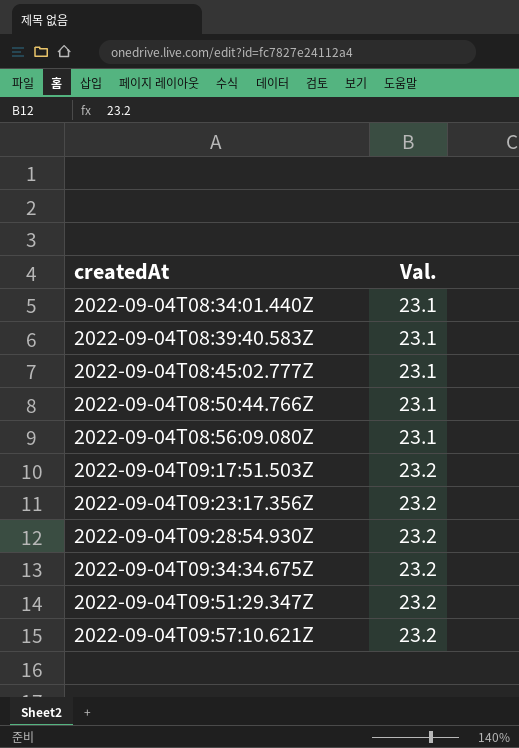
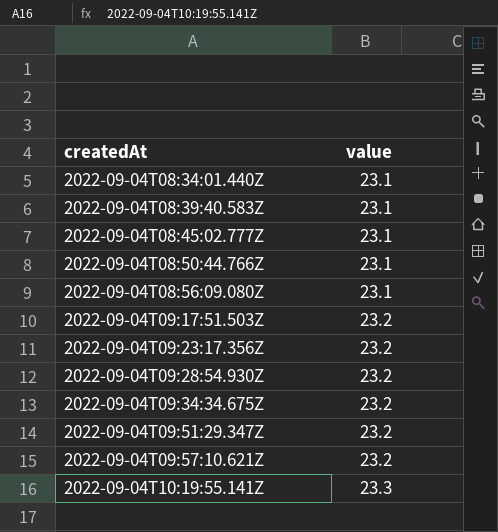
column name: Val. -> value
row 2022-09-04T10:19:55.141Z: none -> 23.3

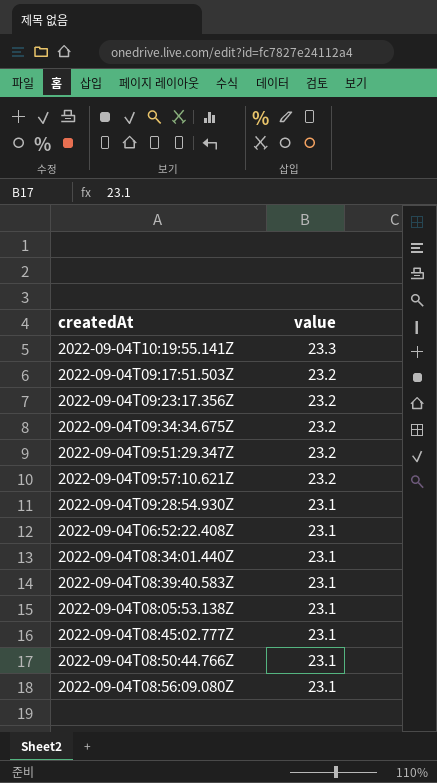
row order: createdAt ascending -> value descending
2022-09-04T09:28:54.930Z | value: 23.2 -> 23.1
row 2022-09-04T06:52:22.408Z: none -> 23.1
row 2022-09-04T08:05:53.138Z: none -> 23.1

